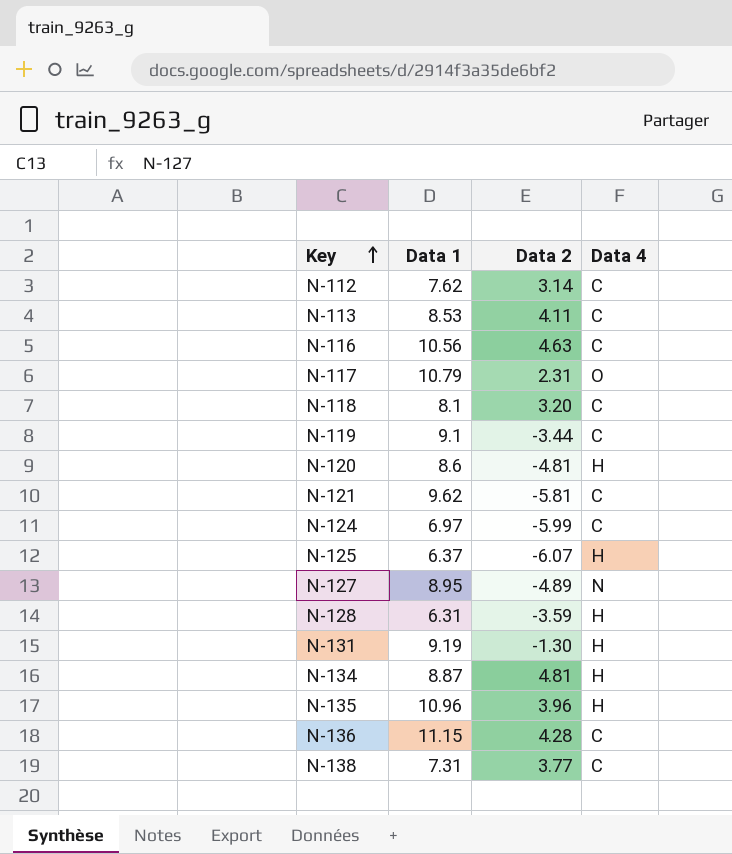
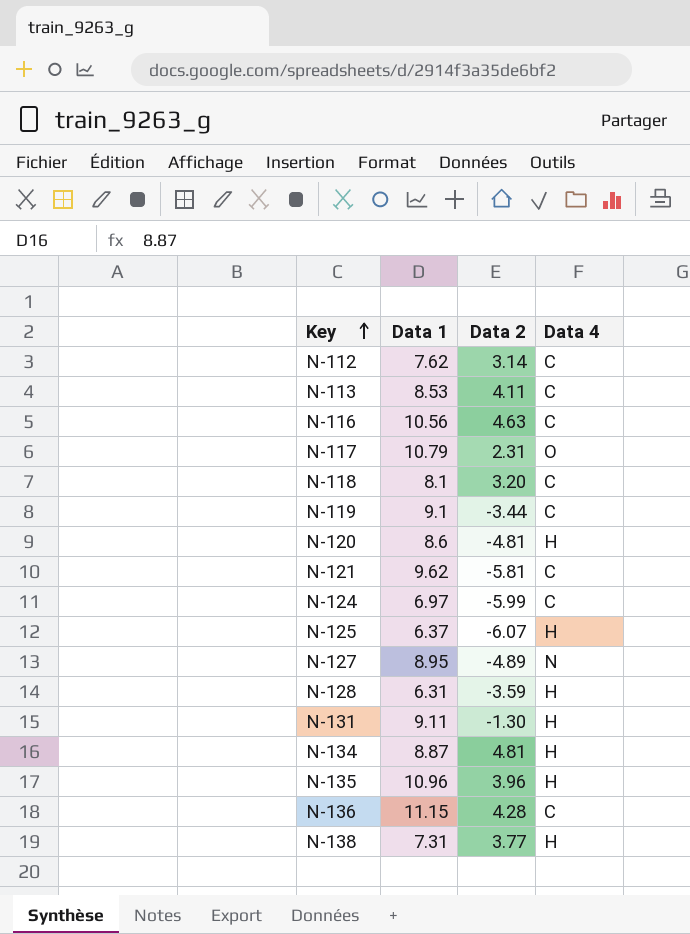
N-131 | Data 1: 9.19 -> 9.11
N-138 | Data 4: C -> H

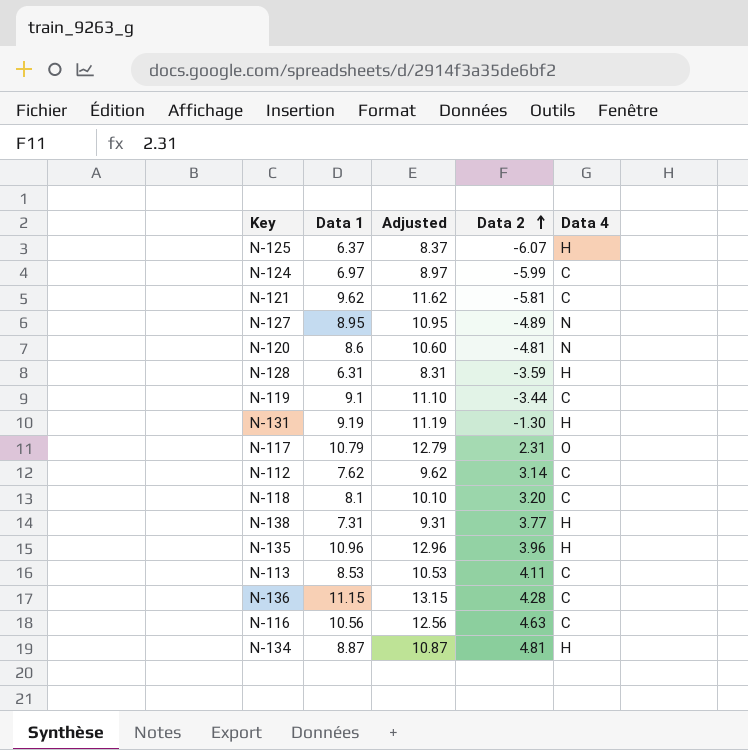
row order: Key ascending -> Data 2 ascending
column Adjusted | formula: none -> [Data 1] + 2
N-120 | Data 4: H -> N
N-131 | Data 1: 9.11 -> 9.19

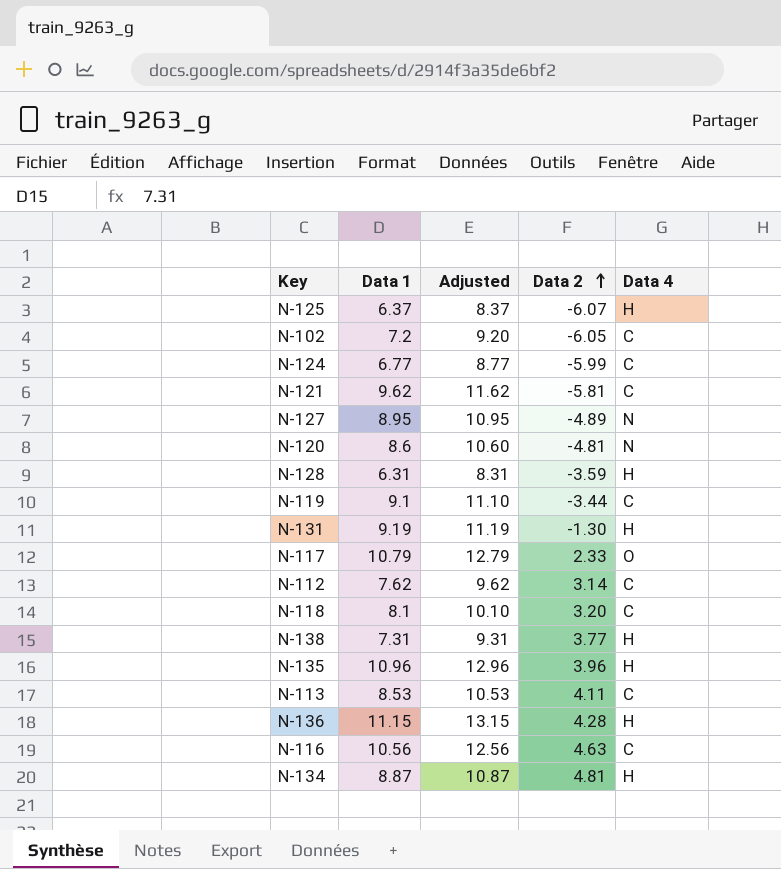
row N-102: none -> 7.2 | 9.20 | -6.05 | C
N-124 | Data 1: 6.97 -> 6.77
N-124 | Adjusted: 8.97 -> 8.77
N-117 | Data 2: 2.31 -> 2.33
N-136 | Data 4: C -> H

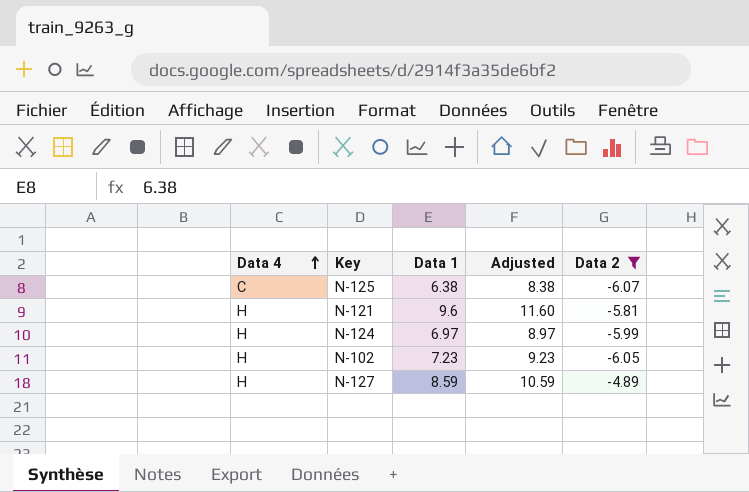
filter: none -> Data 2 <= -4.89
row order: Data 2 ascending -> Data 4 ascending
column Data 4 | position: 5 -> 1
N-125 | Data 4: H -> C
N-125 | Data 1: 6.37 -> 6.38
N-125 | Adjusted: 8.37 -> 8.38
N-121 | Data 4: C -> H
N-121 | Data 1: 9.62 -> 9.6
N-121 | Adjusted: 11.62 -> 11.60
N-124 | Data 4: C -> H
N-124 | Data 1: 6.77 -> 6.97
N-124 | Adjusted: 8.77 -> 8.97
N-102 | Data 4: C -> H
N-102 | Data 1: 7.2 -> 7.23
N-102 | Adjusted: 9.20 -> 9.23
N-127 | Data 4: N -> H
N-127 | Data 1: 8.95 -> 8.59
N-127 | Adjusted: 10.95 -> 10.59

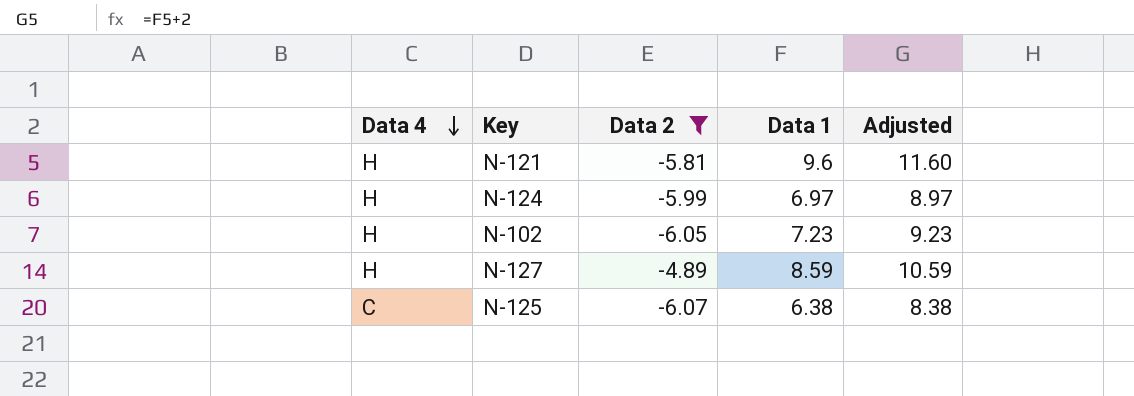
row order: Data 4 ascending -> Data 4 descending
column Data 2 | position: 5 -> 3

